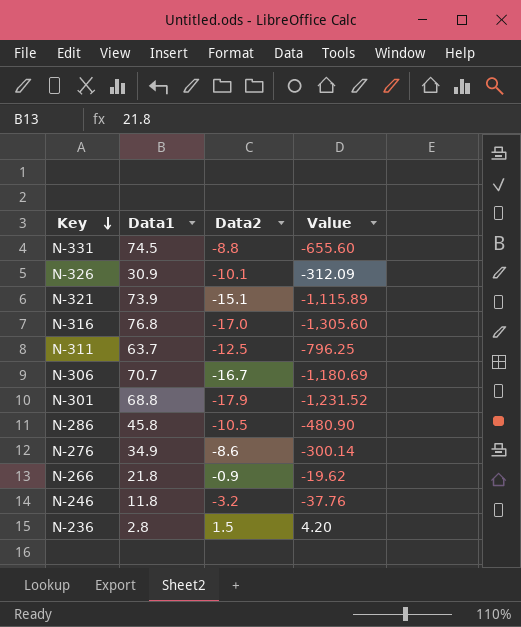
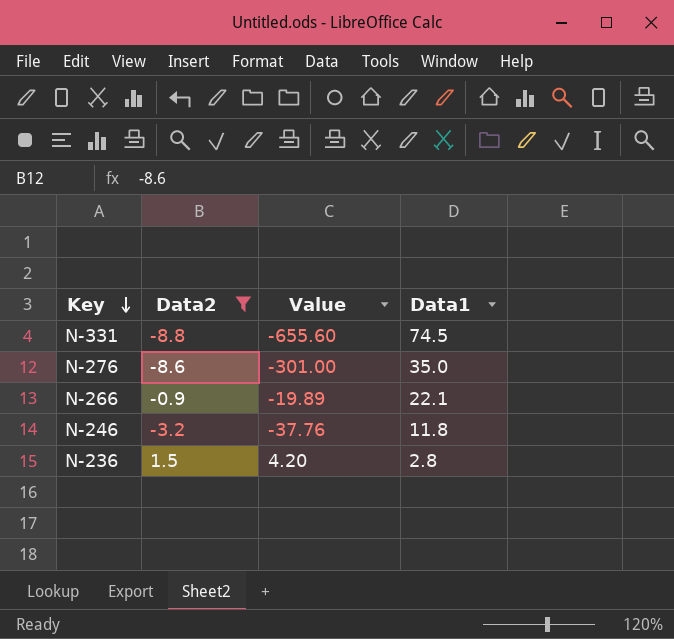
filter: none -> Data2 >= -8.8
column Data1 | position: 2 -> 4
N-276 | Value: -300.14 -> -301.00
N-276 | Data1: 34.9 -> 35.0
N-266 | Value: -19.62 -> -19.89
N-266 | Data1: 21.8 -> 22.1

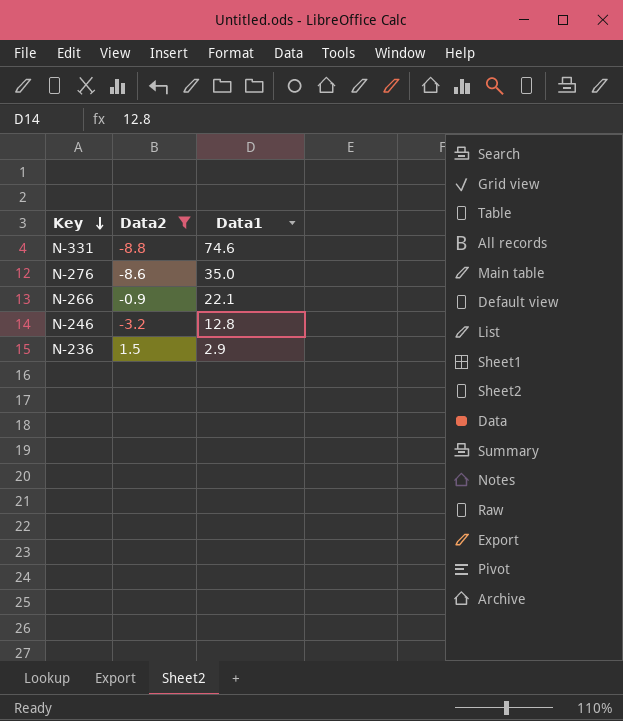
column Value | formula: [Data2] * [Data1] -> none
N-331 | Data1: 74.5 -> 74.6
N-246 | Data1: 11.8 -> 12.8
N-236 | Data1: 2.8 -> 2.9

